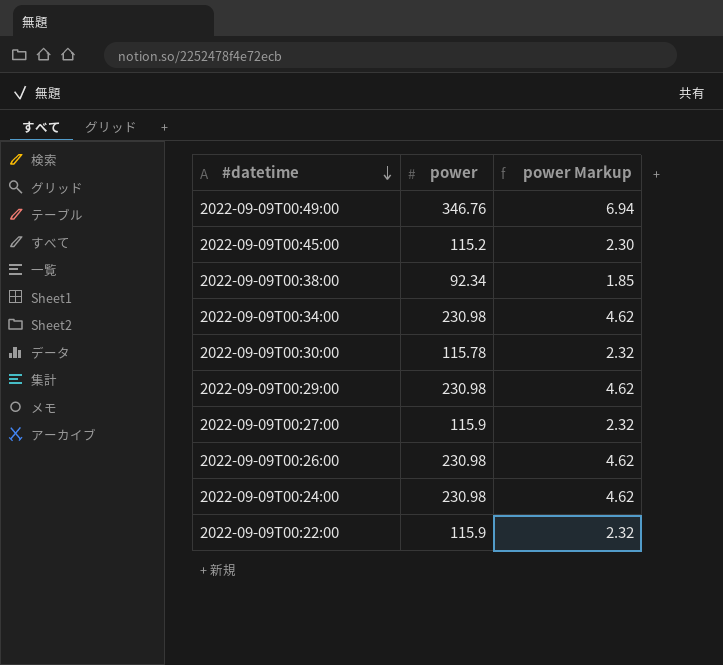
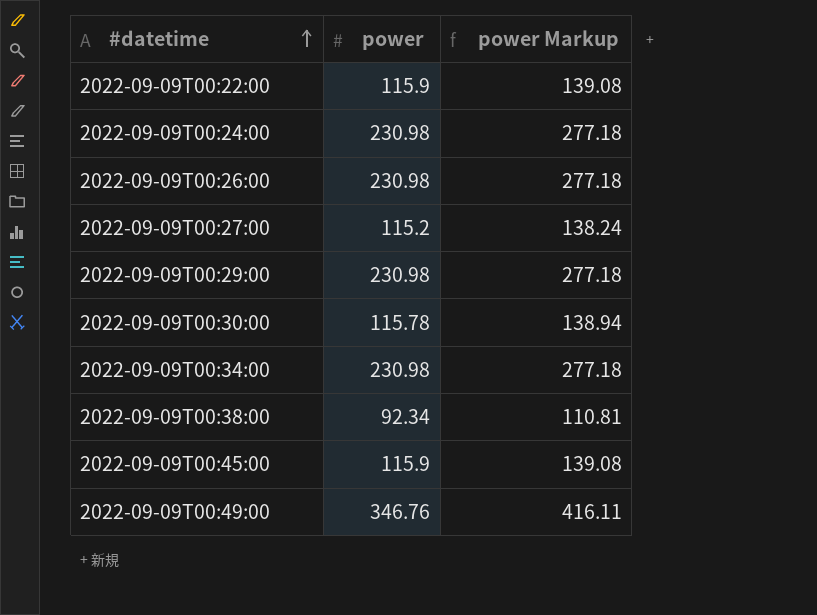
row order: #datetime descending -> #datetime ascending
column power Markup | formula: [power] * 0.02 -> [power] * 1.2
2022-09-09T00:27:00 | power: 115.9 -> 115.2
2022-09-09T00:45:00 | power: 115.2 -> 115.9

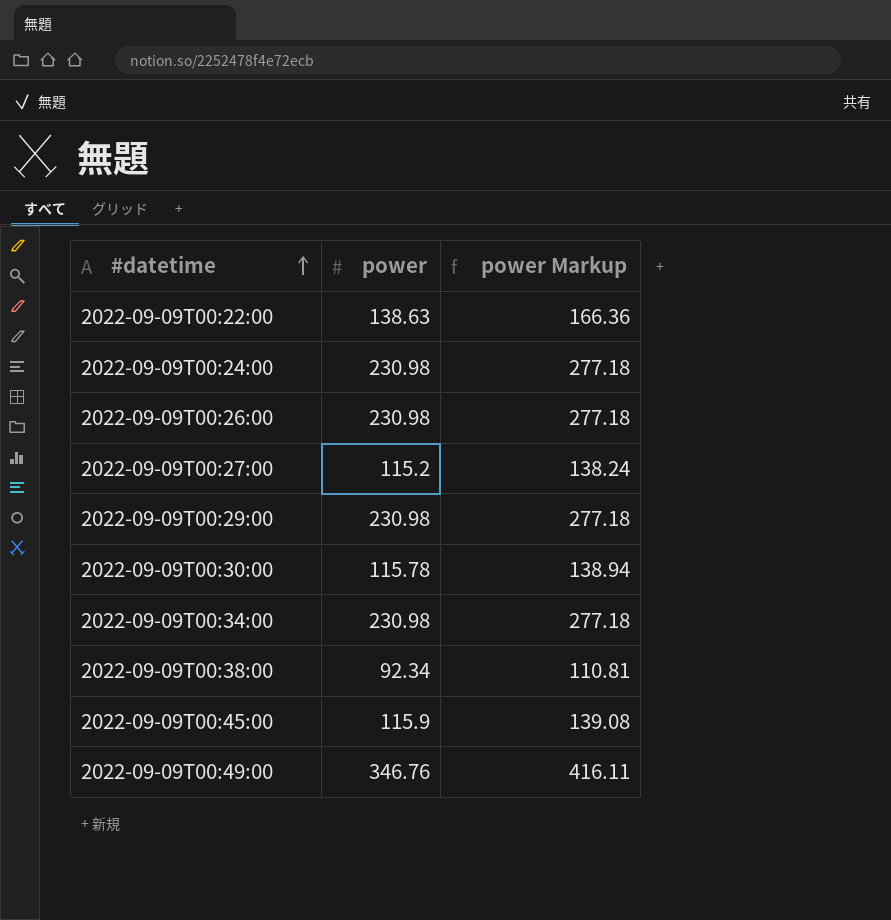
2022-09-09T00:22:00 | power: 115.9 -> 138.63
2022-09-09T00:22:00 | power Markup: 139.08 -> 166.36

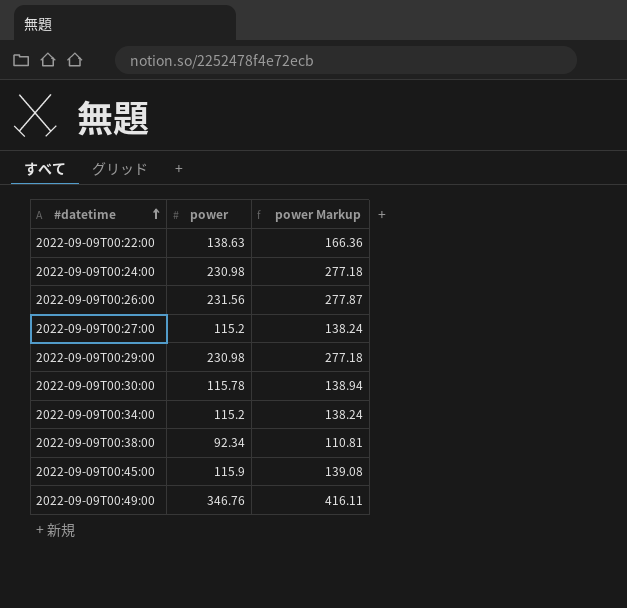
2022-09-09T00:26:00 | power: 230.98 -> 231.56
2022-09-09T00:26:00 | power Markup: 277.18 -> 277.87
2022-09-09T00:34:00 | power: 230.98 -> 115.2
2022-09-09T00:34:00 | power Markup: 277.18 -> 138.24

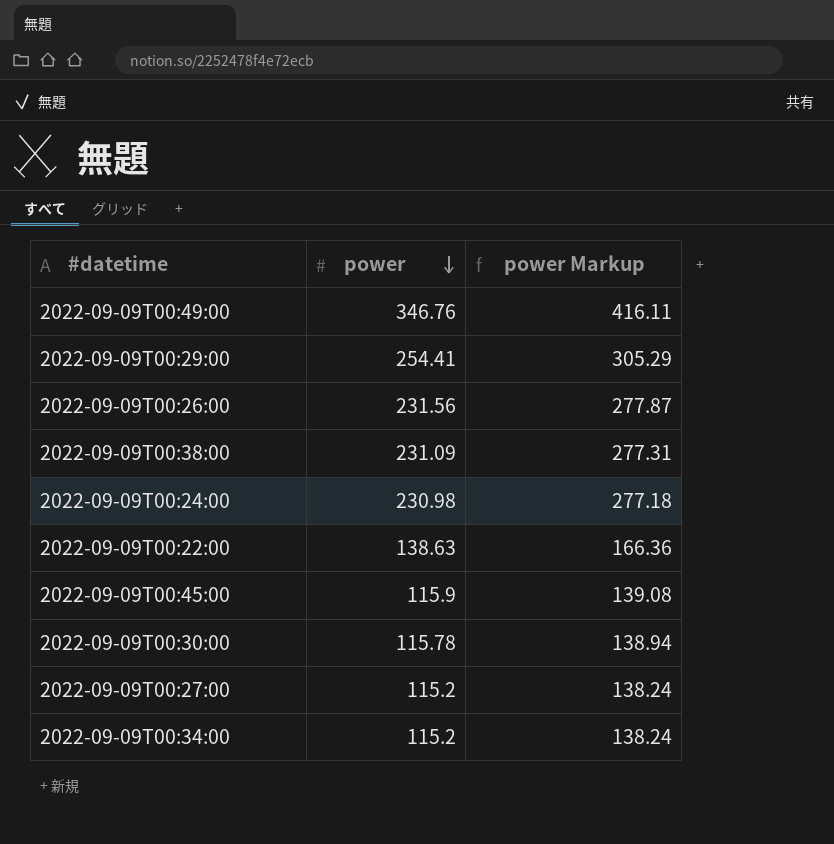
row order: #datetime ascending -> power descending
2022-09-09T00:29:00 | power: 230.98 -> 254.41
2022-09-09T00:29:00 | power Markup: 277.18 -> 305.29
2022-09-09T00:38:00 | power: 92.34 -> 231.09
2022-09-09T00:38:00 | power Markup: 110.81 -> 277.31

